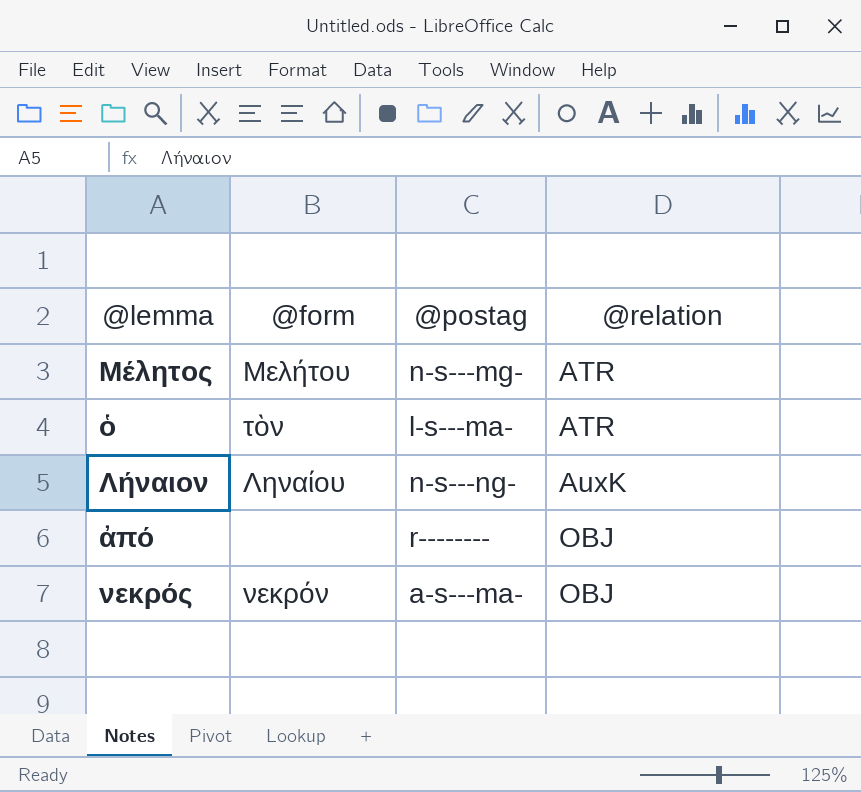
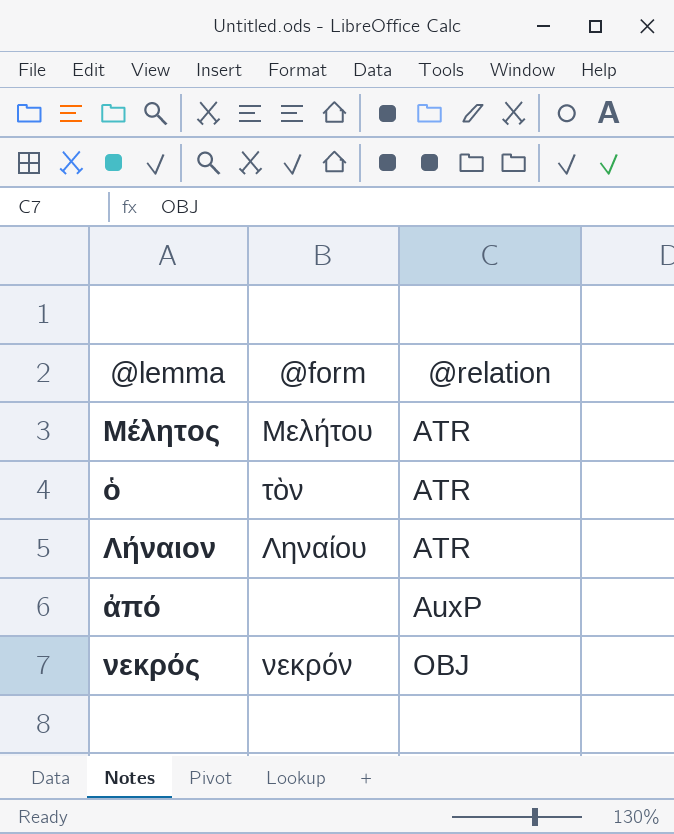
column @postag | position: 3 -> none
Λήναιον | @relation: AuxK -> ATR
ἀπό | @relation: OBJ -> AuxP

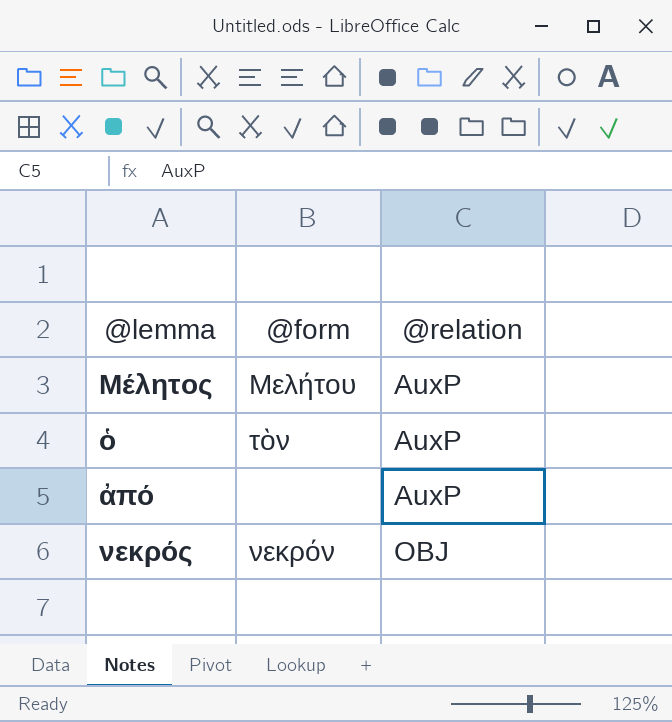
row Λήναιον: Ληναίου | ATR -> none
Μέλητος | @relation: ATR -> AuxP
ὁ | @relation: ATR -> AuxP

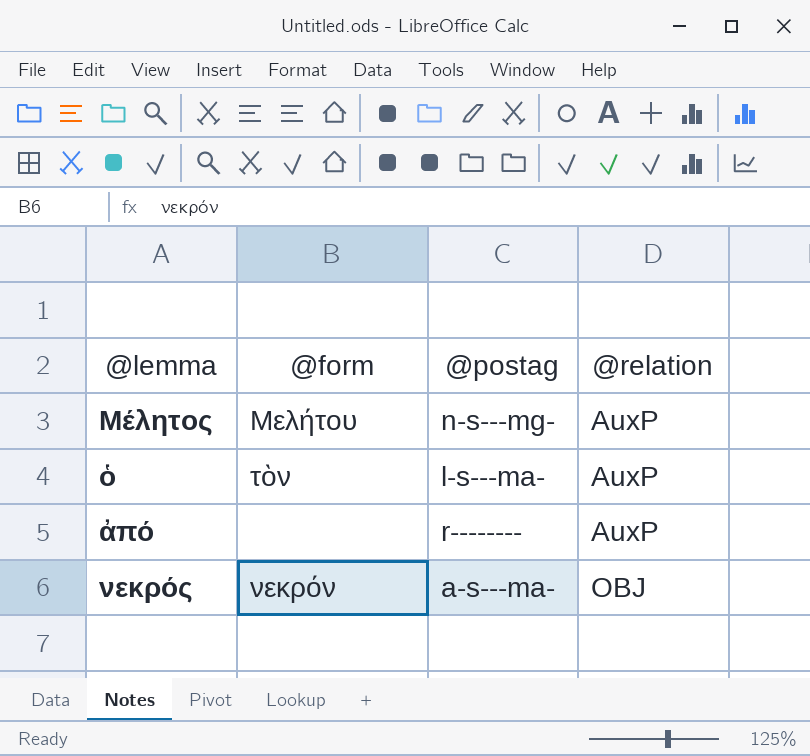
column @postag | position: none -> 3

